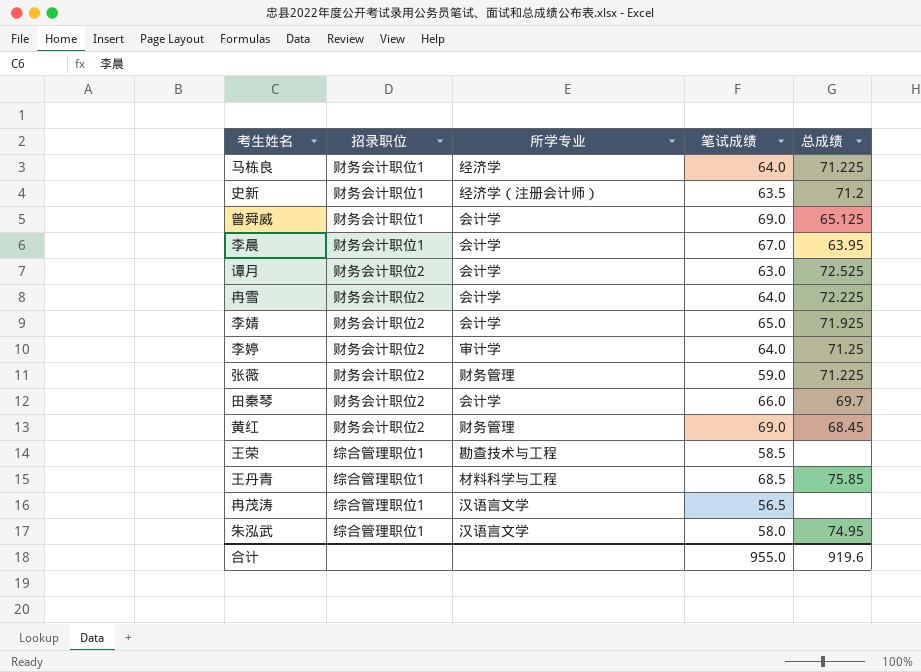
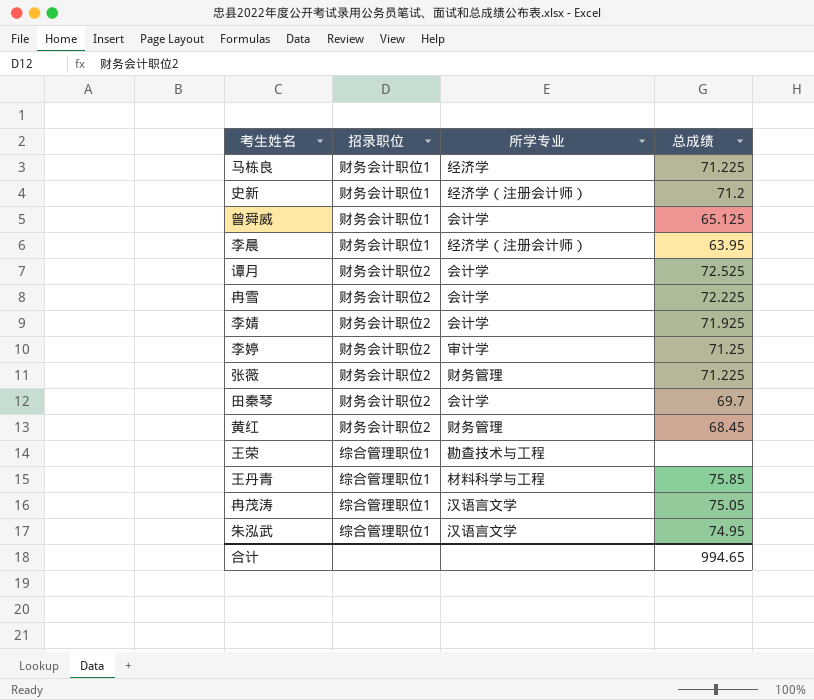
column 笔试成绩 | position: 4 -> none
李晨 | 所学专业: 会计学 -> 经济学（注册会计师）
冉茂涛 | 总成绩: none -> 75.05
合计 | 总成绩: 919.6 -> 994.65

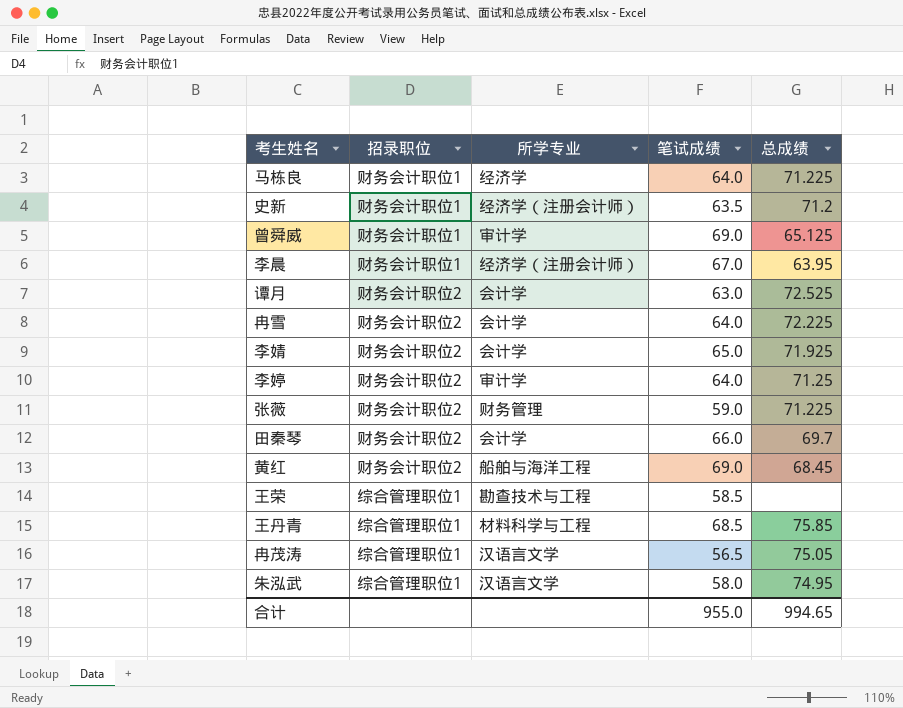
column 笔试成绩 | position: none -> 4
曾舜威 | 所学专业: 会计学 -> 审计学
黄红 | 所学专业: 财务管理 -> 船舶与海洋工程

